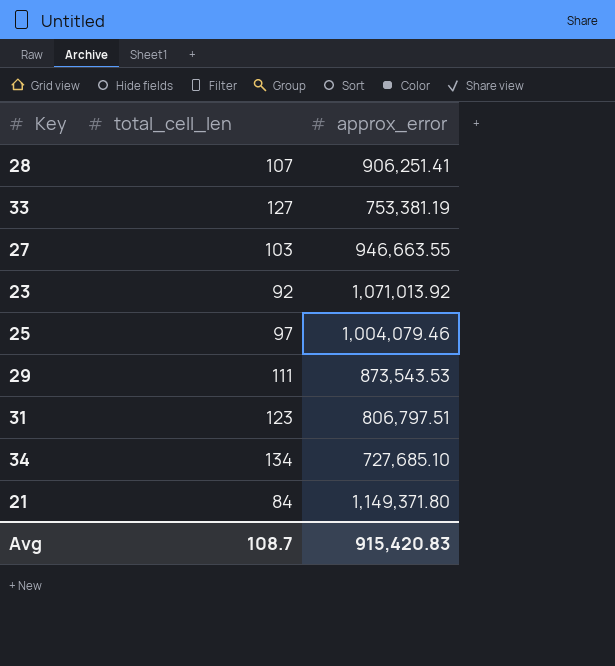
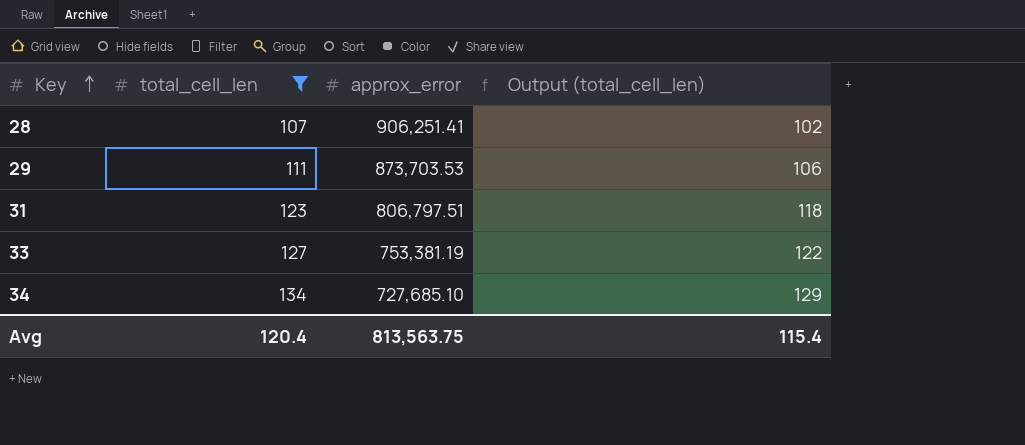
filter: none -> total_cell_len >= 107
row order: none -> Key ascending
column Output (total_cell_len) | formula: none -> [total_cell_len] - 5
29 | approx_error: 873,543.53 -> 873,703.53
Avg | total_cell_len: 108.7 -> 120.4
Avg | approx_error: 915,420.83 -> 813,563.75

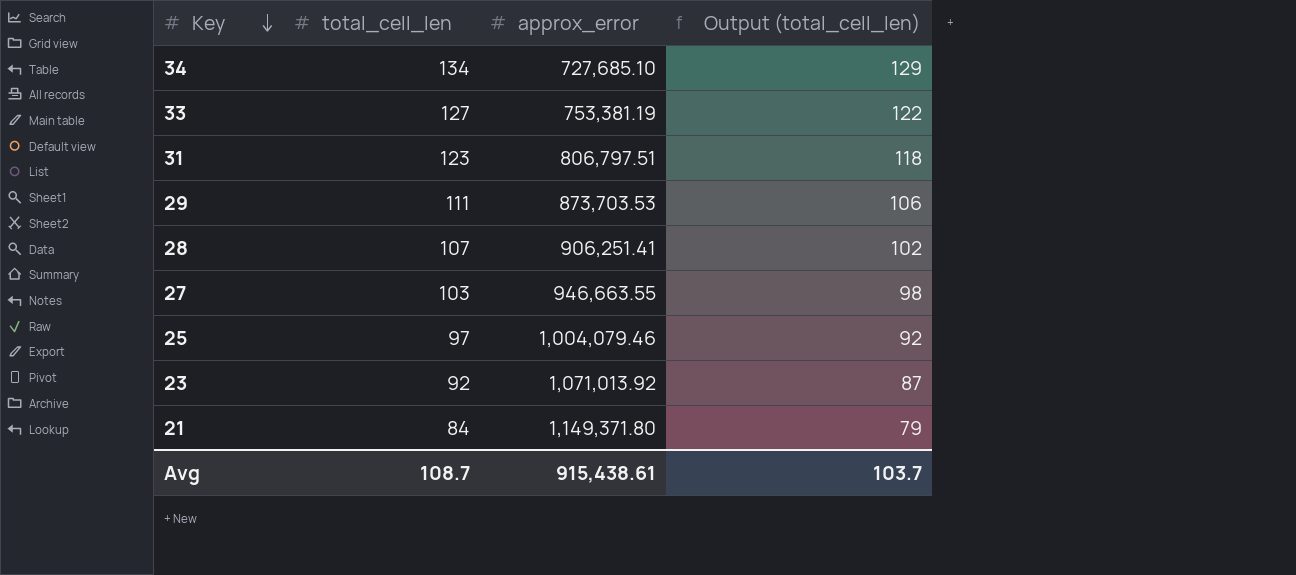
filter: total_cell_len >= 107 -> none
row order: Key ascending -> Key descending
Avg | total_cell_len: 120.4 -> 108.7
Avg | approx_error: 813,563.75 -> 915,438.61
Avg | Output (total_cell_len): 115.4 -> 103.7

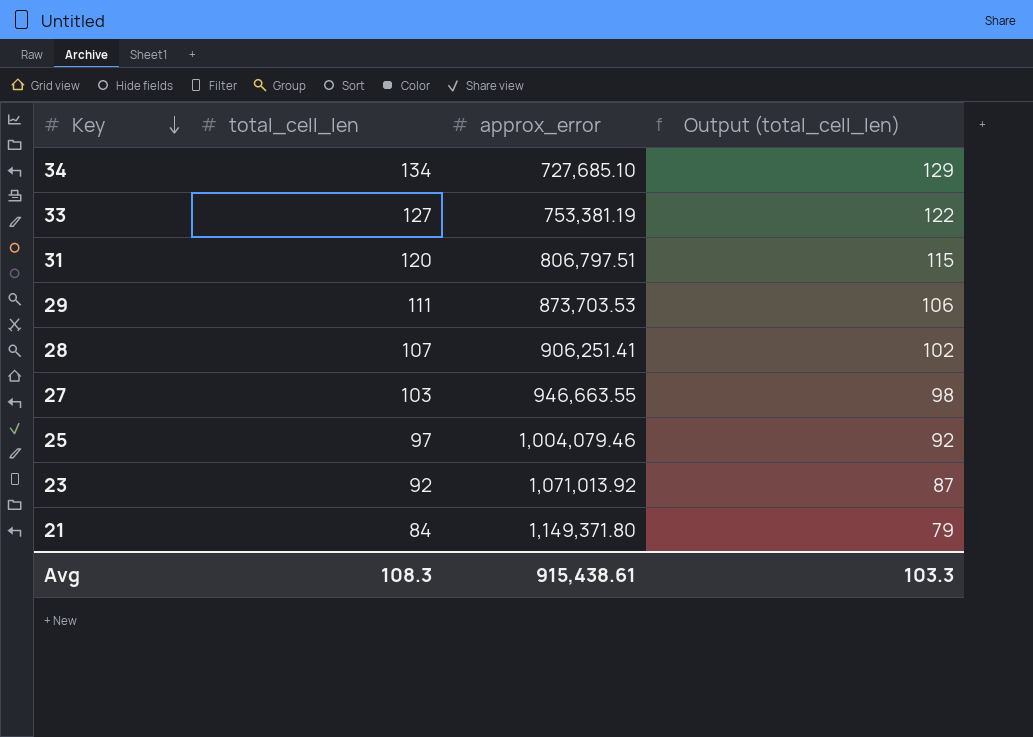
31 | total_cell_len: 123 -> 120
31 | Output (total_cell_len): 118 -> 115
Avg | total_cell_len: 108.7 -> 108.3
Avg | Output (total_cell_len): 103.7 -> 103.3

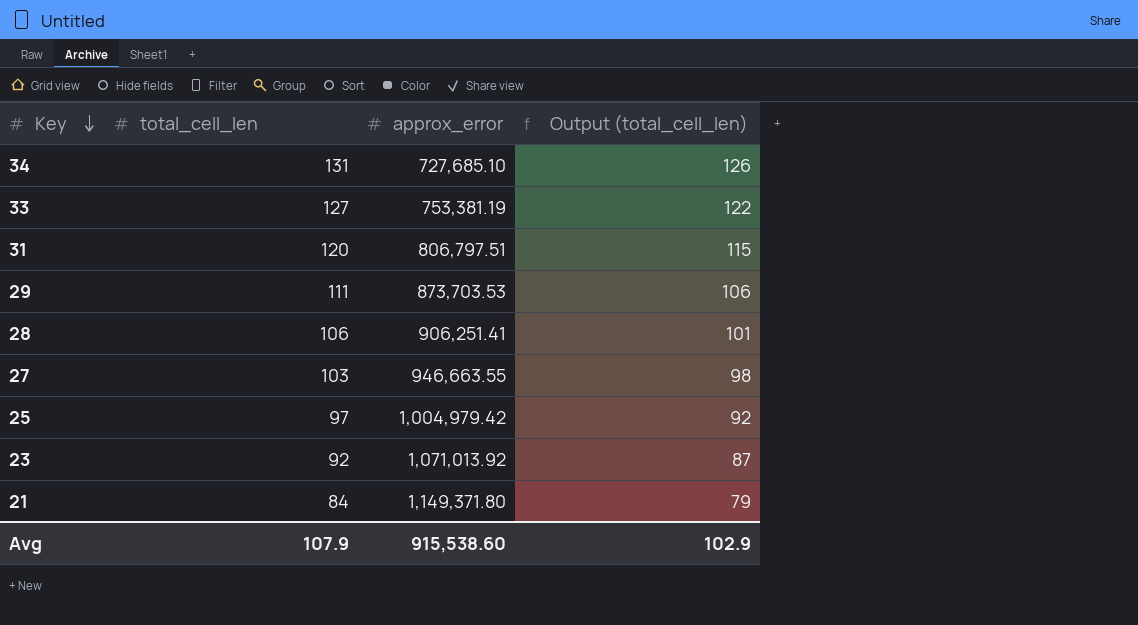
34 | total_cell_len: 134 -> 131
34 | Output (total_cell_len): 129 -> 126
28 | total_cell_len: 107 -> 106
28 | Output (total_cell_len): 102 -> 101
25 | approx_error: 1,004,079.46 -> 1,004,979.42
Avg | total_cell_len: 108.3 -> 107.9
Avg | approx_error: 915,438.61 -> 915,538.60
Avg | Output (total_cell_len): 103.3 -> 102.9

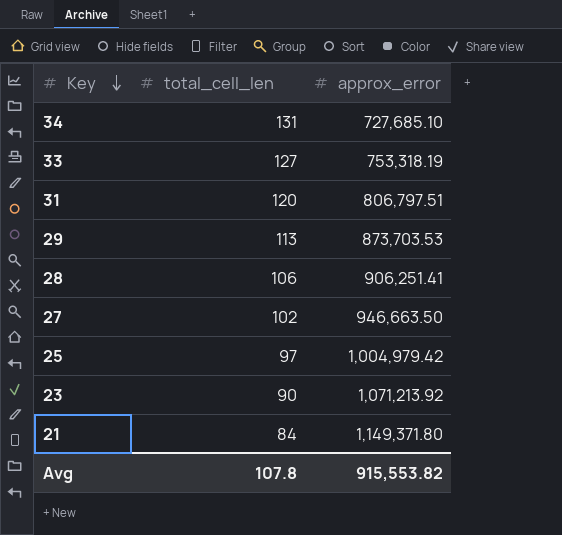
column Output (total_cell_len) | formula: [total_cell_len] - 5 -> none
33 | approx_error: 753,381.19 -> 753,318.19
29 | total_cell_len: 111 -> 113
27 | total_cell_len: 103 -> 102
27 | approx_error: 946,663.55 -> 946,663.50
23 | total_cell_len: 92 -> 90
23 | approx_error: 1,071,013.92 -> 1,071,213.92
Avg | total_cell_len: 107.9 -> 107.8
Avg | approx_error: 915,538.60 -> 915,553.82

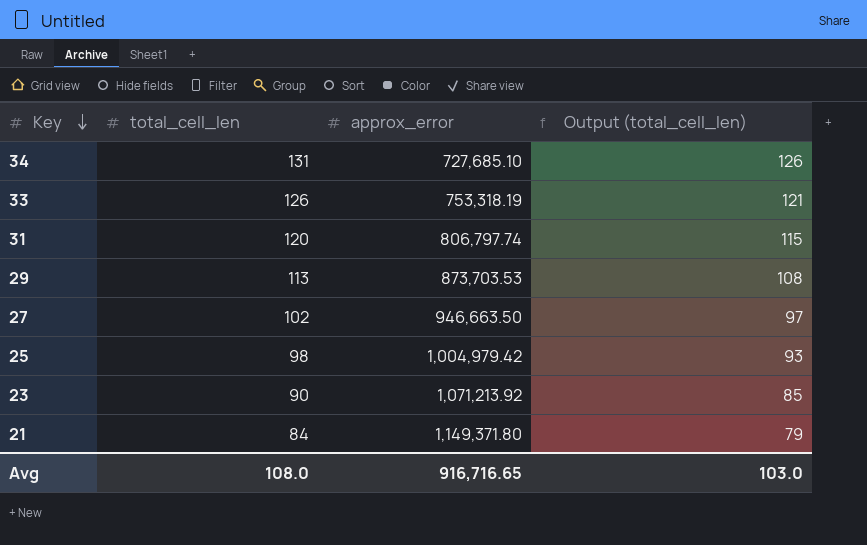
column Output (total_cell_len) | formula: none -> [total_cell_len] - 5
row 28: 106 | 906,251.41 -> none
33 | total_cell_len: 127 -> 126
31 | approx_error: 806,797.51 -> 806,797.74
25 | total_cell_len: 97 -> 98
Avg | total_cell_len: 107.8 -> 108.0
Avg | approx_error: 915,553.82 -> 916,716.65

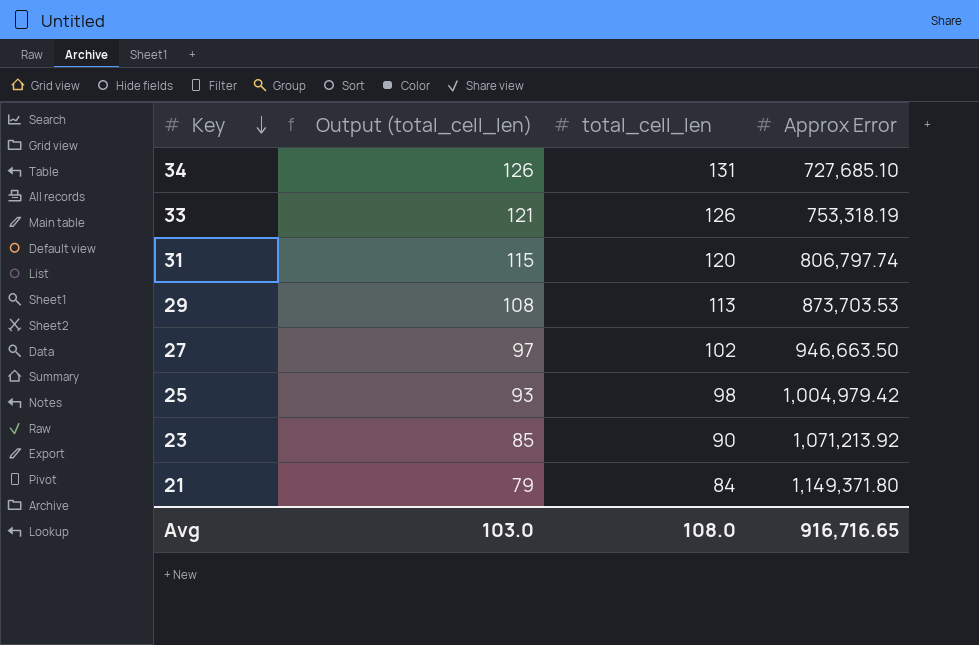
column Output (total_cell_len) | position: 4 -> 2
column name: approx_error -> Approx Error

